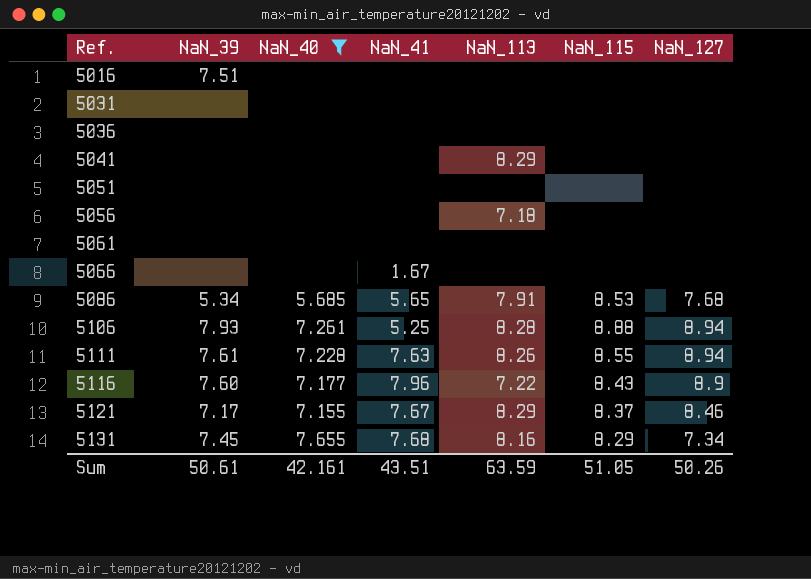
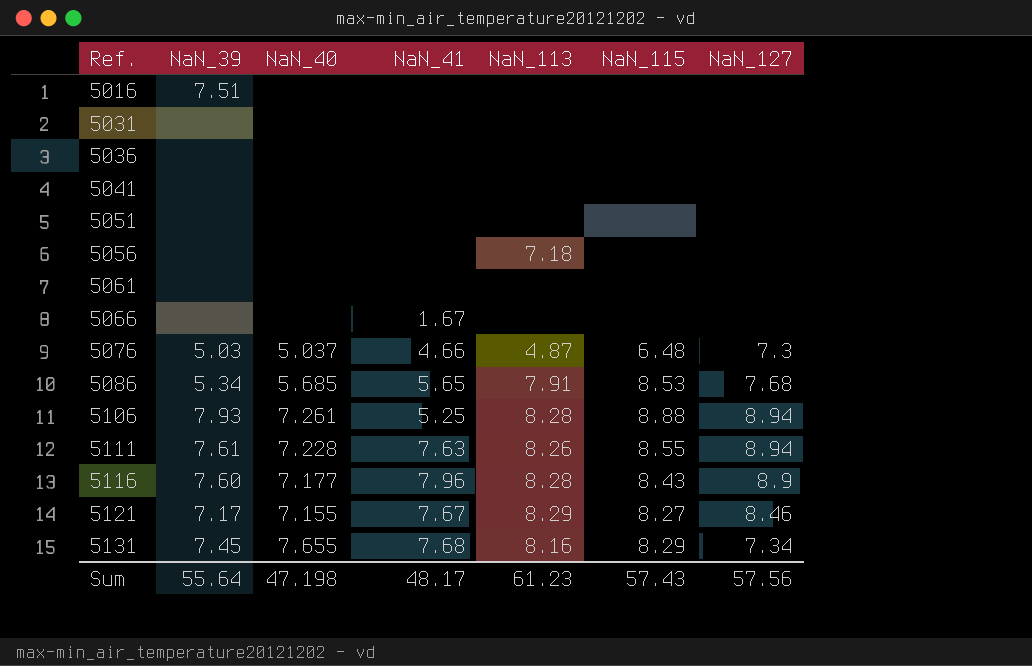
filter: NaN_40 != 5.037 -> none
5041 | NaN_113: 8.29 -> none
5116 | NaN_113: 7.22 -> 8.28
5121 | NaN_115: 8.37 -> 8.27
Sum | NaN_39: 50.61 -> 55.64
Sum | NaN_40: 42.161 -> 47.198
Sum | NaN_41: 43.51 -> 48.17
Sum | NaN_113: 63.59 -> 61.23
Sum | NaN_115: 51.05 -> 57.43
Sum | NaN_127: 50.26 -> 57.56

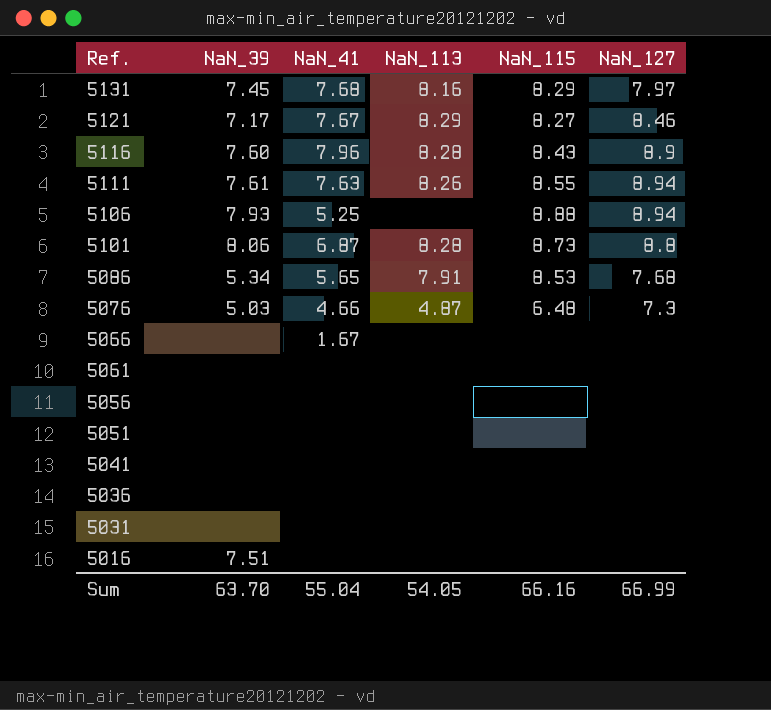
row order: Ref. ascending -> Ref. descending
column NaN_40 | position: 3 -> none
5131 | NaN_127: 7.34 -> 7.97
5106 | NaN_113: 8.28 -> none
row 5101: none -> 8.06 | 6.87 | 8.28 | 8.73 | 8.8
5056 | NaN_113: 7.18 -> none
Sum | NaN_39: 55.64 -> 63.70
Sum | NaN_41: 48.17 -> 55.04
Sum | NaN_113: 61.23 -> 54.05
Sum | NaN_115: 57.43 -> 66.16
Sum | NaN_127: 57.56 -> 66.99

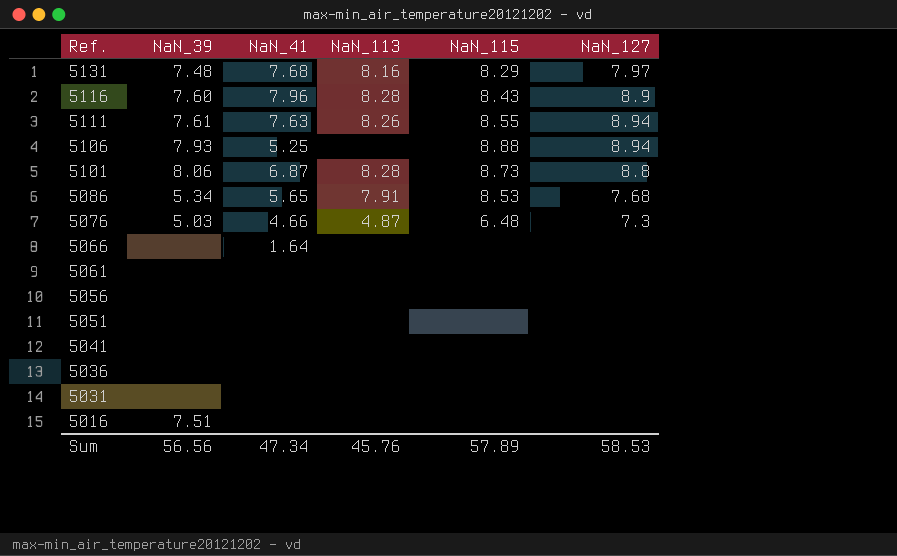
row 5121: 7.17 | 7.67 | 8.29 | 8.27 | 8.46 -> none
5131 | NaN_39: 7.45 -> 7.48
5066 | NaN_41: 1.67 -> 1.64
Sum | NaN_39: 63.70 -> 56.56
Sum | NaN_41: 55.04 -> 47.34
Sum | NaN_113: 54.05 -> 45.76
Sum | NaN_115: 66.16 -> 57.89
Sum | NaN_127: 66.99 -> 58.53

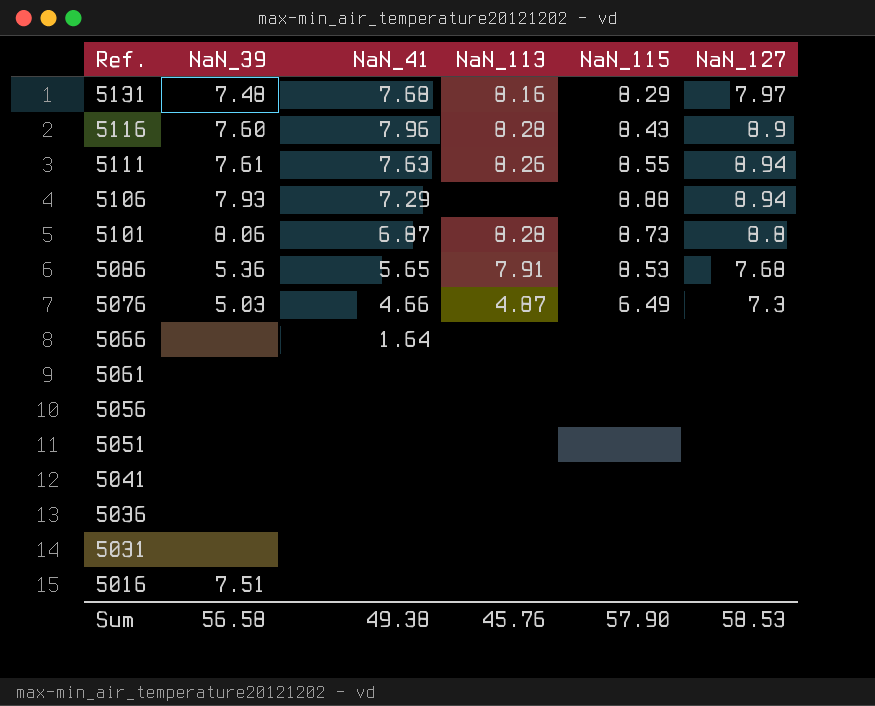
5106 | NaN_41: 5.25 -> 7.29
5086 | NaN_39: 5.34 -> 5.36
5076 | NaN_115: 6.48 -> 6.49
Sum | NaN_39: 56.56 -> 56.58
Sum | NaN_41: 47.34 -> 49.38
Sum | NaN_115: 57.89 -> 57.90

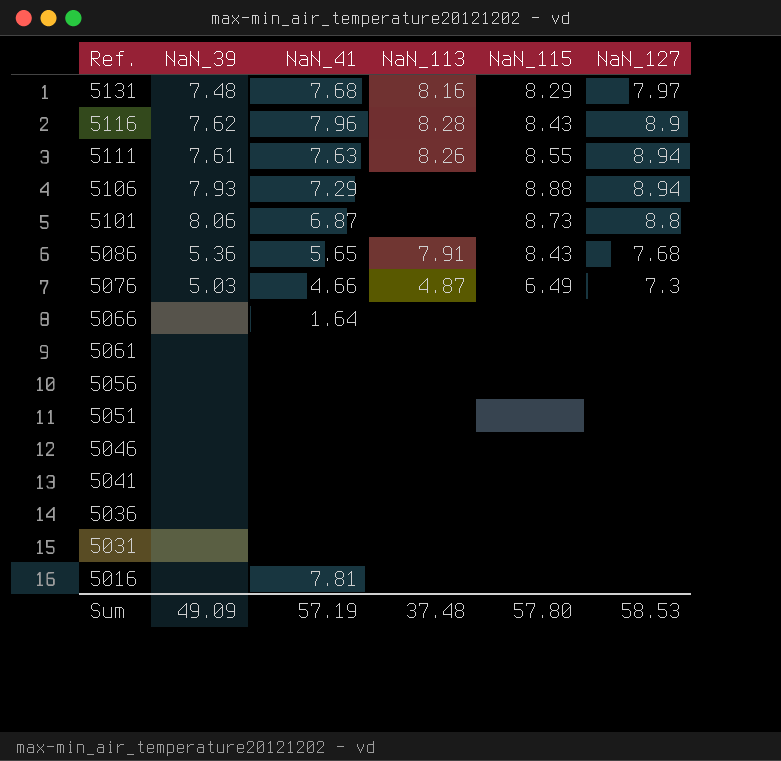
5116 | NaN_39: 7.60 -> 7.62
5101 | NaN_113: 8.28 -> none
5086 | NaN_115: 8.53 -> 8.43
row 5046: none -> none | none | none | none | none
5016 | NaN_39: 7.51 -> none
5016 | NaN_41: none -> 7.81
Sum | NaN_39: 56.58 -> 49.09
Sum | NaN_41: 49.38 -> 57.19
Sum | NaN_113: 45.76 -> 37.48
Sum | NaN_115: 57.90 -> 57.80

